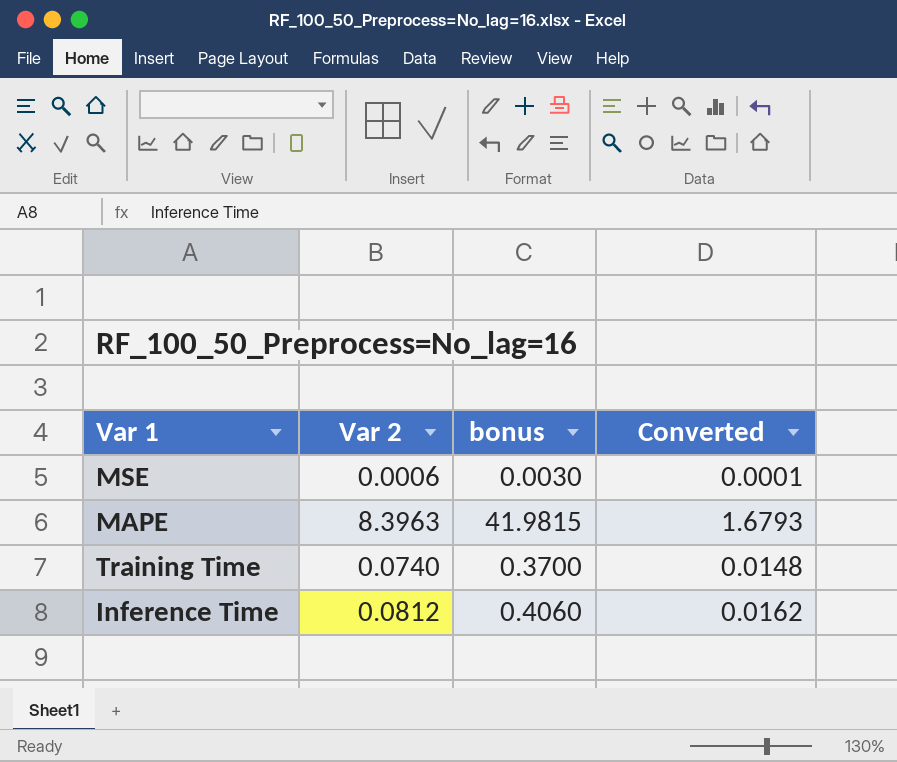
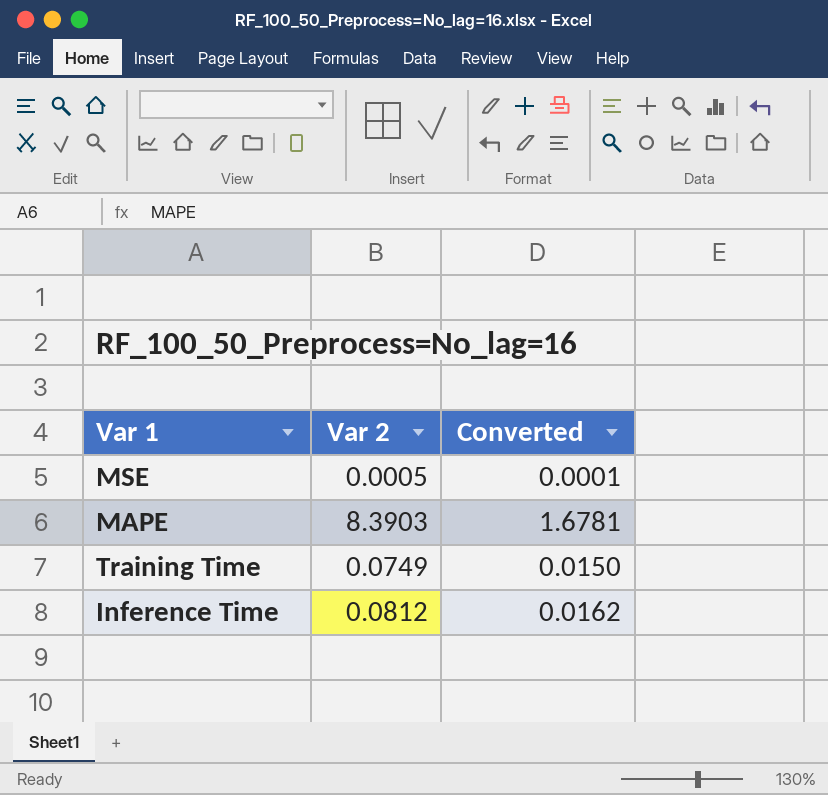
column bonus | formula: [Var 2] * 5 -> none
MSE | Var 2: 0.0006 -> 0.0005
MAPE | Var 2: 8.3963 -> 8.3903
MAPE | Converted: 1.6793 -> 1.6781
Training Time | Var 2: 0.0740 -> 0.0749
Training Time | Converted: 0.0148 -> 0.0150

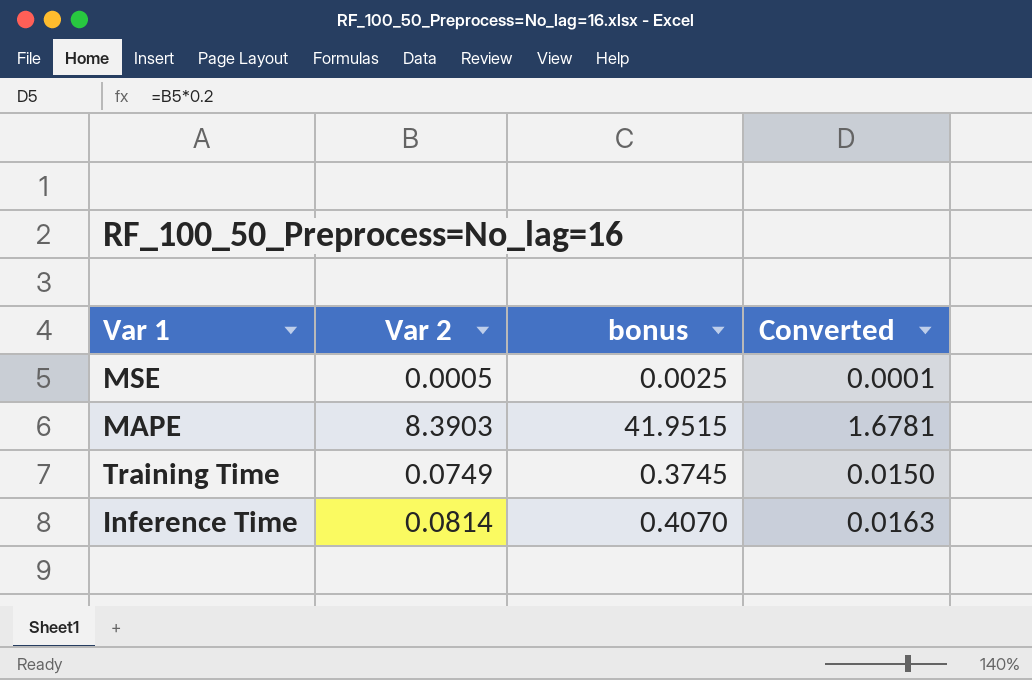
column bonus | formula: none -> [Var 2] * 5
Inference Time | Var 2: 0.0812 -> 0.0814
Inference Time | Converted: 0.0162 -> 0.0163

